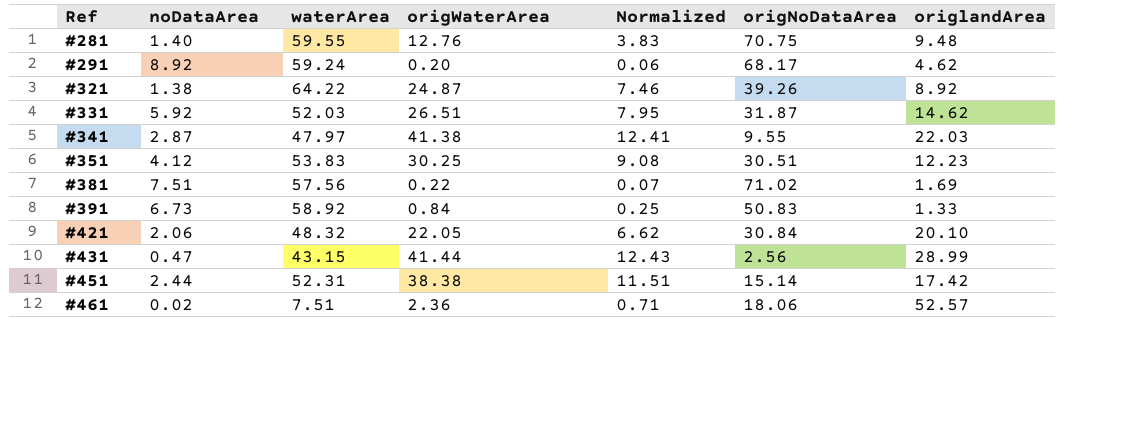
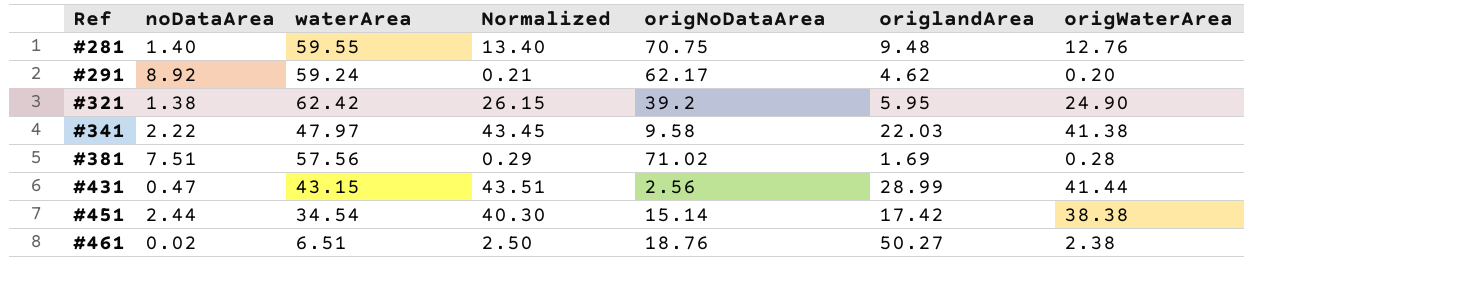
column Normalized | formula: [origWaterArea] * 0.3 -> [origWaterArea] * 1.05
column origWaterArea | position: 4 -> 7
row #331: 5.92 | 52.03 | 26.51 | 7.95 | 31.87 | 14.62 -> none
row #351: 4.12 | 53.83 | 30.25 | 9.08 | 30.51 | 12.23 -> none
row #391: 6.73 | 58.92 | 0.84 | 0.25 | 50.83 | 1.33 -> none
row #421: 2.06 | 48.32 | 22.05 | 6.62 | 30.84 | 20.10 -> none
#291 | origNoDataArea: 68.17 -> 62.17
#321 | waterArea: 64.22 -> 62.42
#321 | origNoDataArea: 39.26 -> 39.2
#321 | origlandArea: 8.92 -> 5.95
#321 | origWaterArea: 24.87 -> 24.90
#341 | noDataArea: 2.87 -> 2.22
#341 | origNoDataArea: 9.55 -> 9.58
#381 | origWaterArea: 0.22 -> 0.28
#451 | waterArea: 52.31 -> 34.54
#461 | waterArea: 7.51 -> 6.51
#461 | origNoDataArea: 18.06 -> 18.76
#461 | origlandArea: 52.57 -> 50.27
#461 | origWaterArea: 2.36 -> 2.38

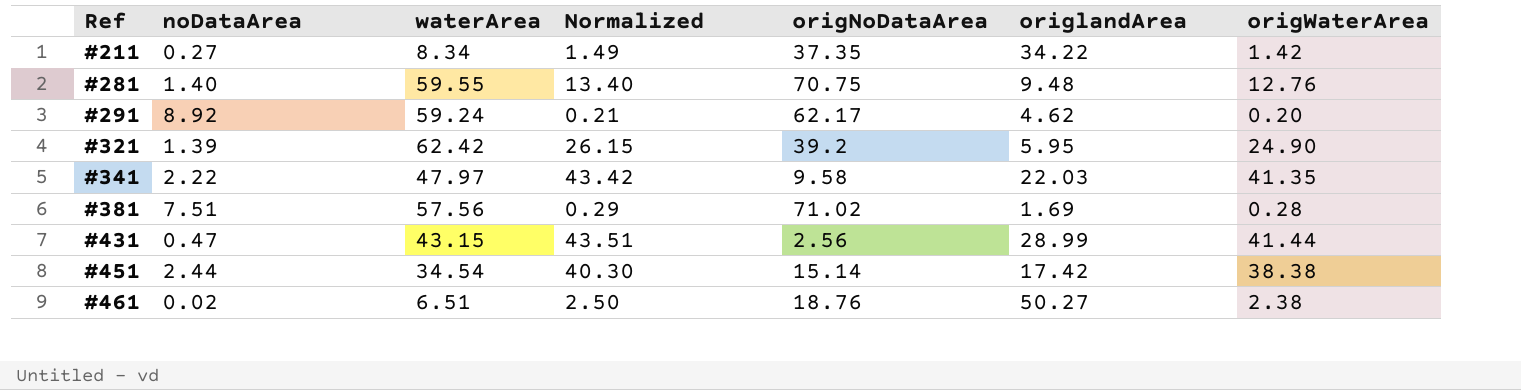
row #211: none -> 0.27 | 8.34 | 1.49 | 37.35 | 34.22 | 1.42
#321 | noDataArea: 1.38 -> 1.39
#341 | Normalized: 43.45 -> 43.42
#341 | origWaterArea: 41.38 -> 41.35

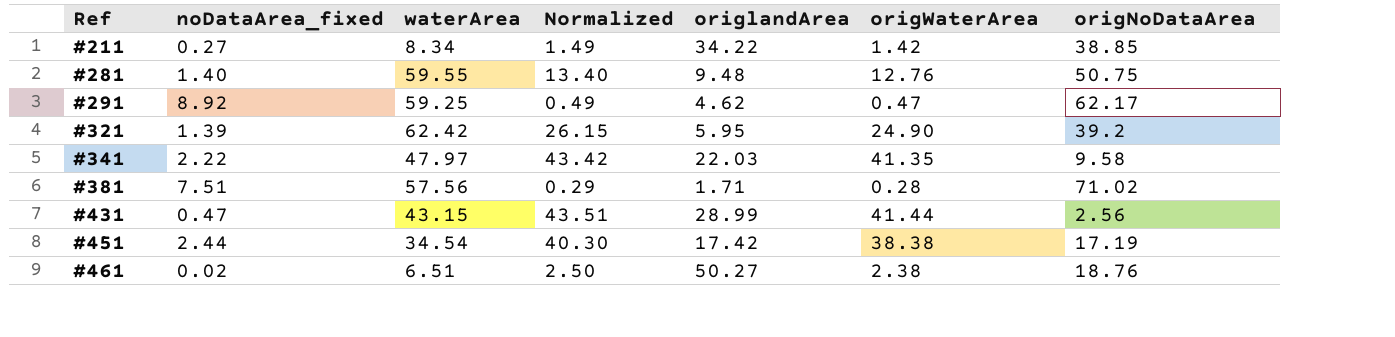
column name: noDataArea -> noDataArea_fixed
column origNoDataArea | position: 5 -> 7
#211 | origNoDataArea: 37.35 -> 38.85
#281 | origNoDataArea: 70.75 -> 50.75
#291 | waterArea: 59.24 -> 59.25
#291 | Normalized: 0.21 -> 0.49
#291 | origWaterArea: 0.20 -> 0.47
#381 | origlandArea: 1.69 -> 1.71
#451 | origNoDataArea: 15.14 -> 17.19

